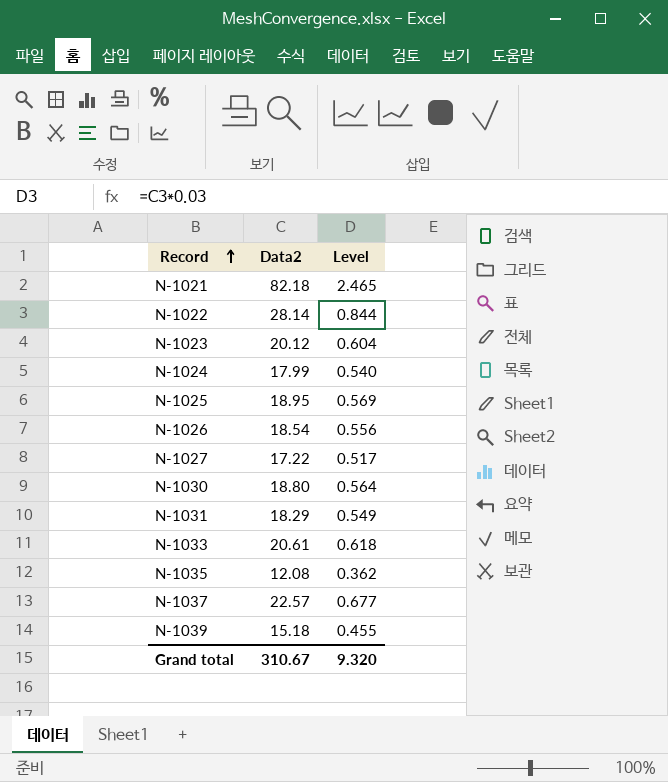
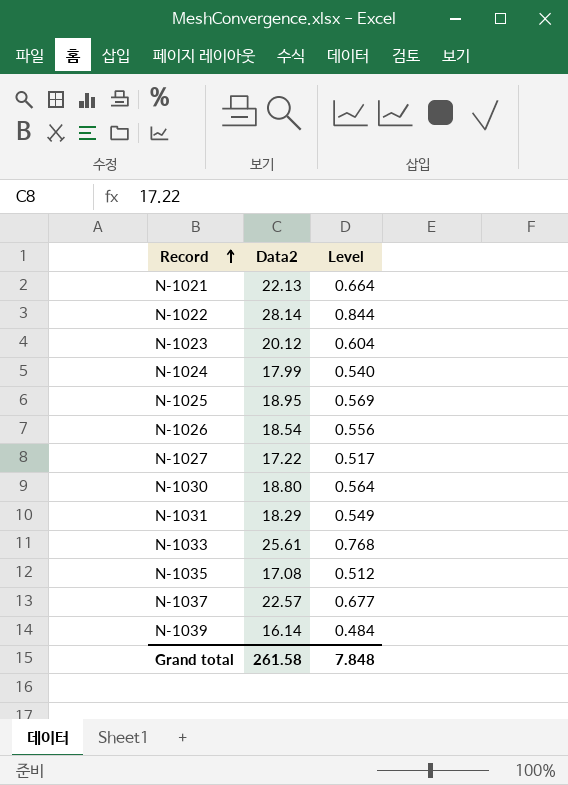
N-1021 | Data2: 82.18 -> 22.13
N-1021 | Level: 2.465 -> 0.664
N-1033 | Data2: 20.61 -> 25.61
N-1033 | Level: 0.618 -> 0.768
N-1035 | Data2: 12.08 -> 17.08
N-1035 | Level: 0.362 -> 0.512
N-1039 | Data2: 15.18 -> 16.14
N-1039 | Level: 0.455 -> 0.484
Grand total | Data2: 310.67 -> 261.58
Grand total | Level: 9.320 -> 7.848

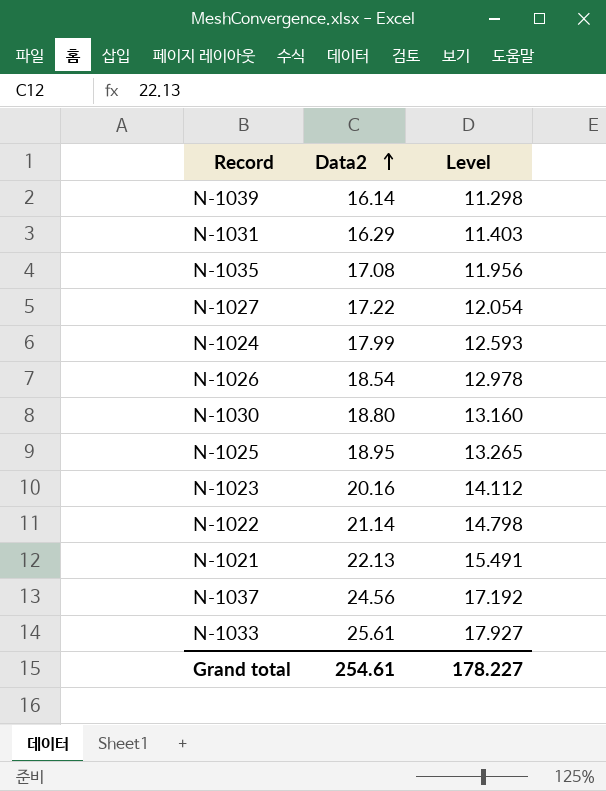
row order: Record ascending -> Data2 ascending
column Level | formula: [Data2] * 0.03 -> [Data2] * 0.7
N-1031 | Data2: 18.29 -> 16.29
N-1023 | Data2: 20.12 -> 20.16
N-1022 | Data2: 28.14 -> 21.14
N-1037 | Data2: 22.57 -> 24.56
Grand total | Data2: 261.58 -> 254.61
Grand total | Level: 7.848 -> 178.227

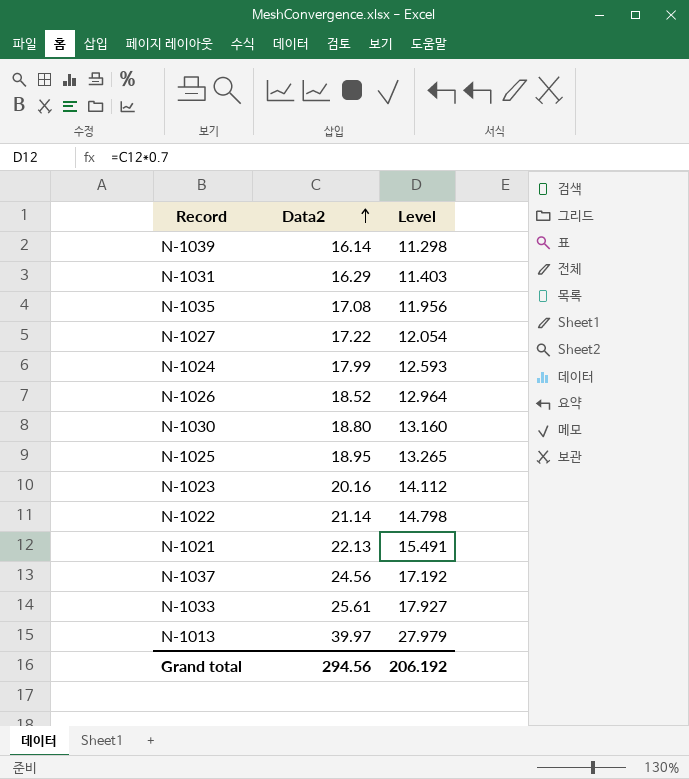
N-1026 | Data2: 18.54 -> 18.52
N-1026 | Level: 12.978 -> 12.964
row N-1013: none -> 39.97 | 27.979
Grand total | Data2: 254.61 -> 294.56
Grand total | Level: 178.227 -> 206.192

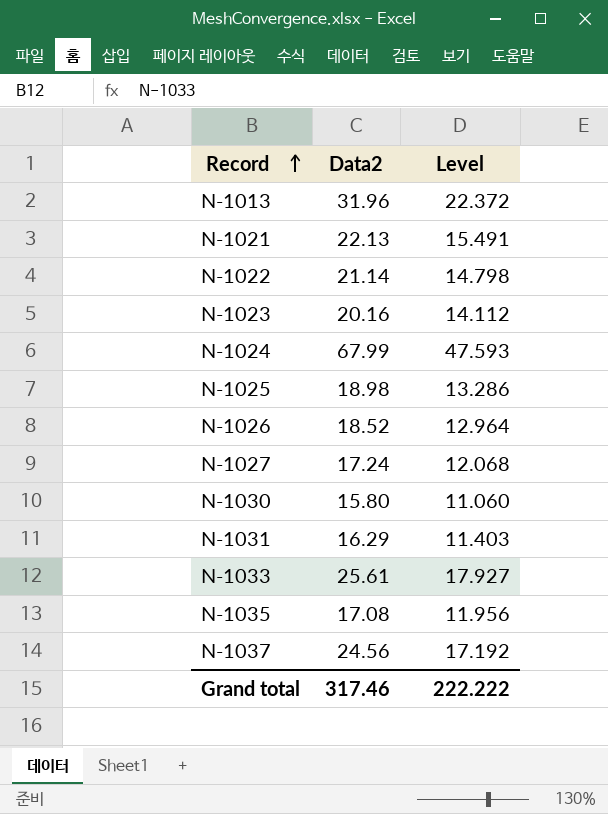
row order: Data2 ascending -> Record ascending
row N-1039: 16.14 | 11.298 -> none
N-1013 | Data2: 39.97 -> 31.96
N-1013 | Level: 27.979 -> 22.372
N-1024 | Data2: 17.99 -> 67.99
N-1024 | Level: 12.593 -> 47.593
N-1025 | Data2: 18.95 -> 18.98
N-1025 | Level: 13.265 -> 13.286
N-1027 | Data2: 17.22 -> 17.24
N-1027 | Level: 12.054 -> 12.068
N-1030 | Data2: 18.80 -> 15.80
N-1030 | Level: 13.160 -> 11.060
Grand total | Data2: 294.56 -> 317.46
Grand total | Level: 206.192 -> 222.222

